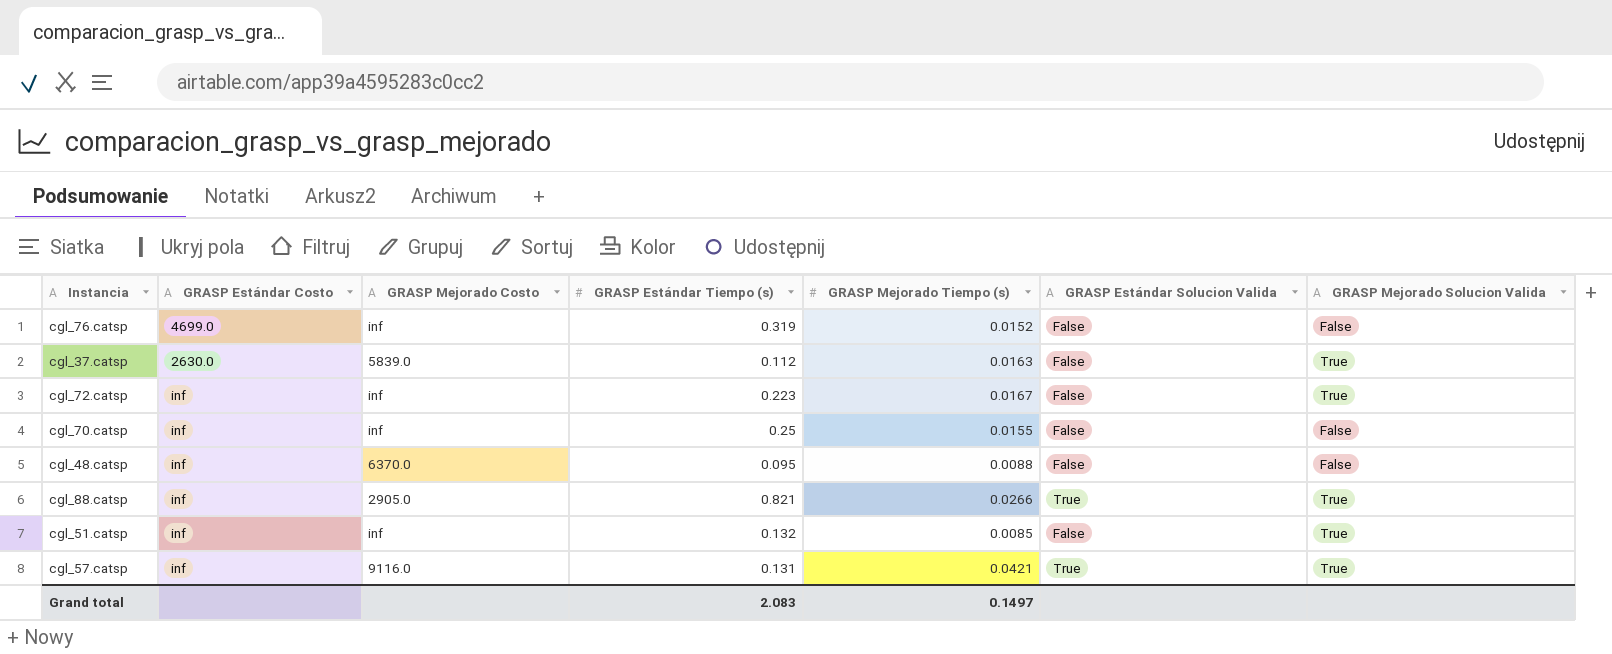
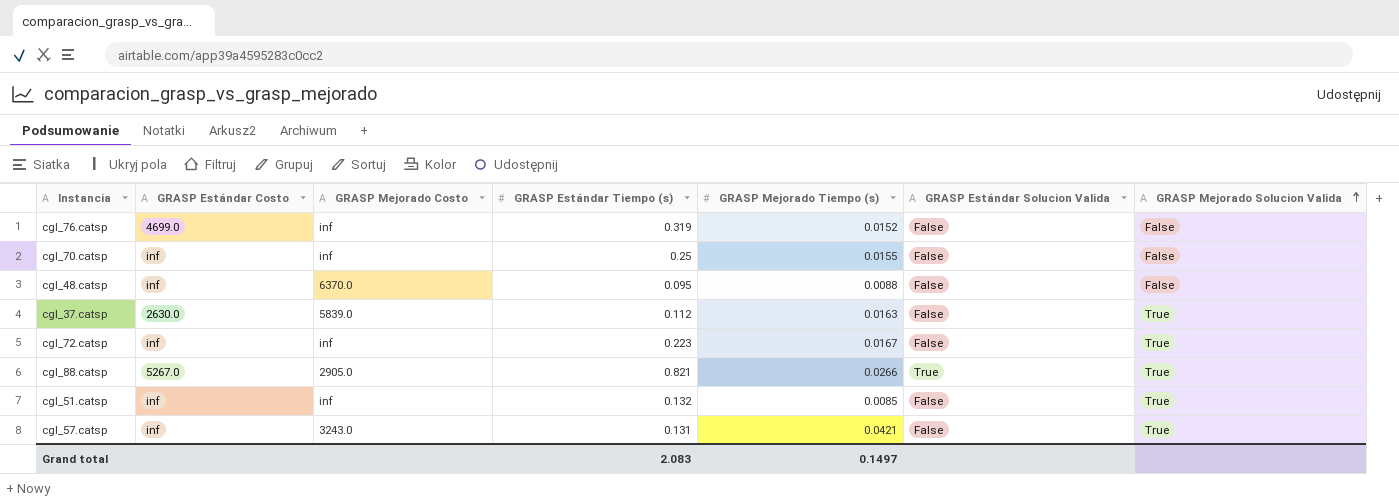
row order: none -> GRASP Mejorado Solucion Valida ascending
cgl_88.catsp | GRASP Estándar Costo: inf -> 5267.0
cgl_57.catsp | GRASP Mejorado Costo: 9116.0 -> 3243.0
cgl_57.catsp | GRASP Estándar Solucion Valida: True -> False

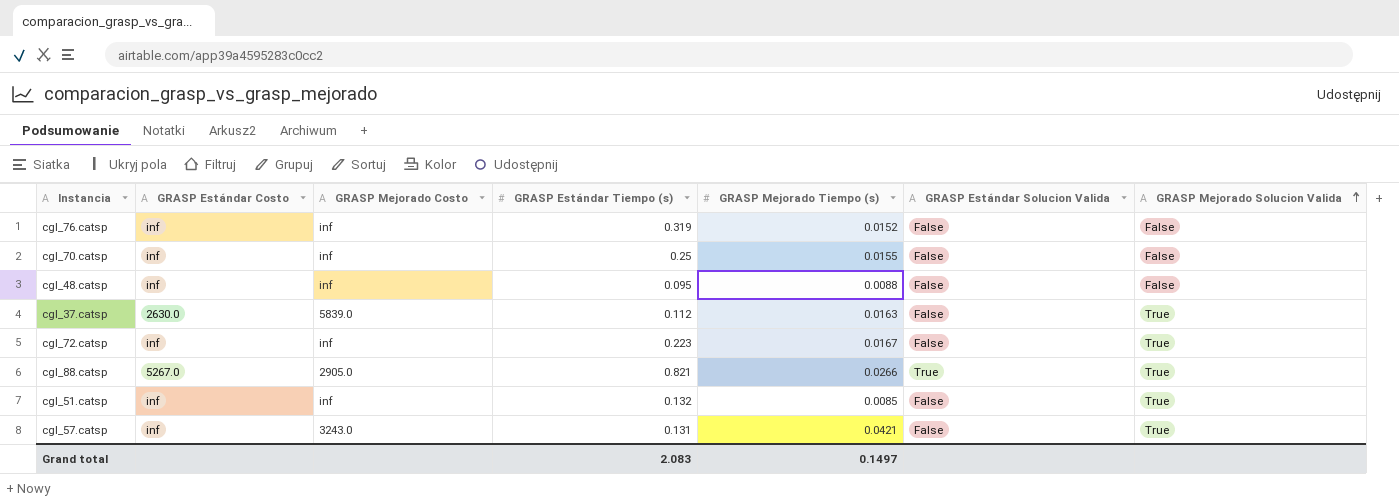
cgl_76.catsp | GRASP Estándar Costo: 4699.0 -> inf
cgl_48.catsp | GRASP Mejorado Costo: 6370.0 -> inf

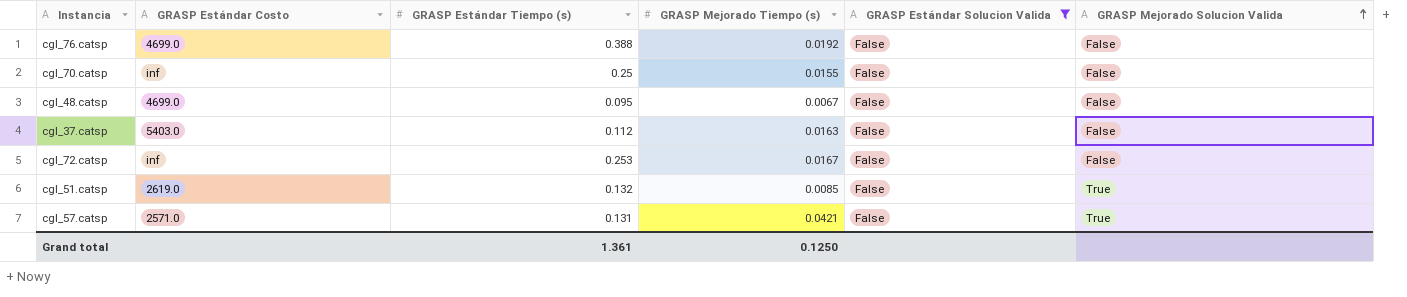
filter: none -> GRASP Estándar Solucion Valida = False
column GRASP Mejorado Costo | position: 3 -> none
cgl_76.catsp | GRASP Estándar Costo: inf -> 4699.0
cgl_76.catsp | GRASP Estándar Tiempo (s): 0.319 -> 0.388
cgl_76.catsp | GRASP Mejorado Tiempo (s): 0.0152 -> 0.0192
cgl_48.catsp | GRASP Estándar Costo: inf -> 4699.0
cgl_48.catsp | GRASP Mejorado Tiempo (s): 0.0088 -> 0.0067
cgl_37.catsp | GRASP Estándar Costo: 2630.0 -> 5403.0
cgl_37.catsp | GRASP Mejorado Solucion Valida: True -> False
cgl_72.catsp | GRASP Estándar Tiempo (s): 0.223 -> 0.253
cgl_72.catsp | GRASP Mejorado Solucion Valida: True -> False
cgl_51.catsp | GRASP Estándar Costo: inf -> 2619.0
cgl_57.catsp | GRASP Estándar Costo: inf -> 2571.0
Grand total | GRASP Estándar Tiempo (s): 2.083 -> 1.361
Grand total | GRASP Mejorado Tiempo (s): 0.1497 -> 0.1250

